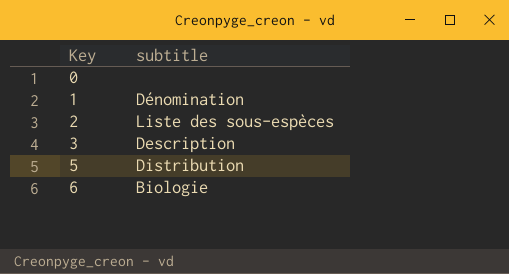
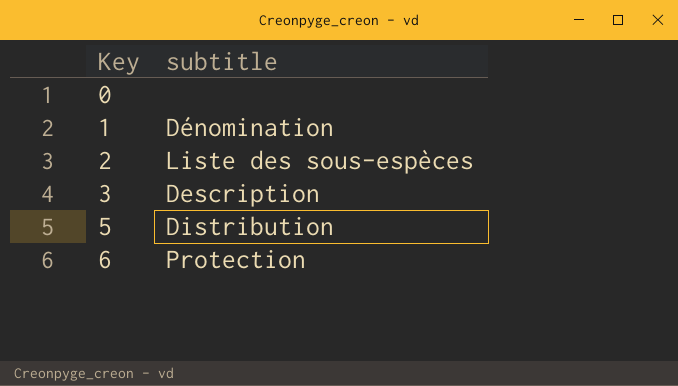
6 | subtitle: Biologie -> Protection

